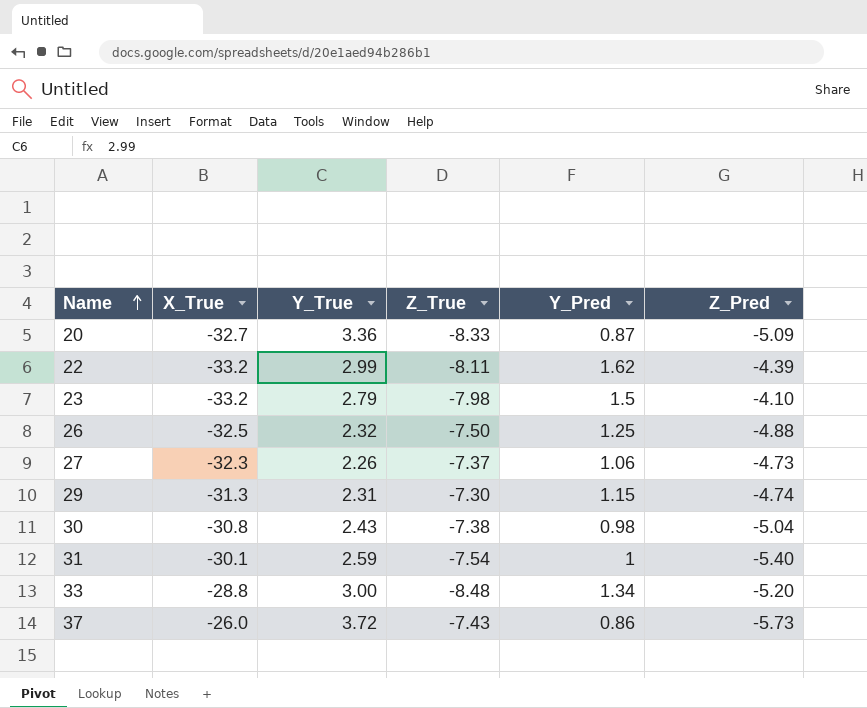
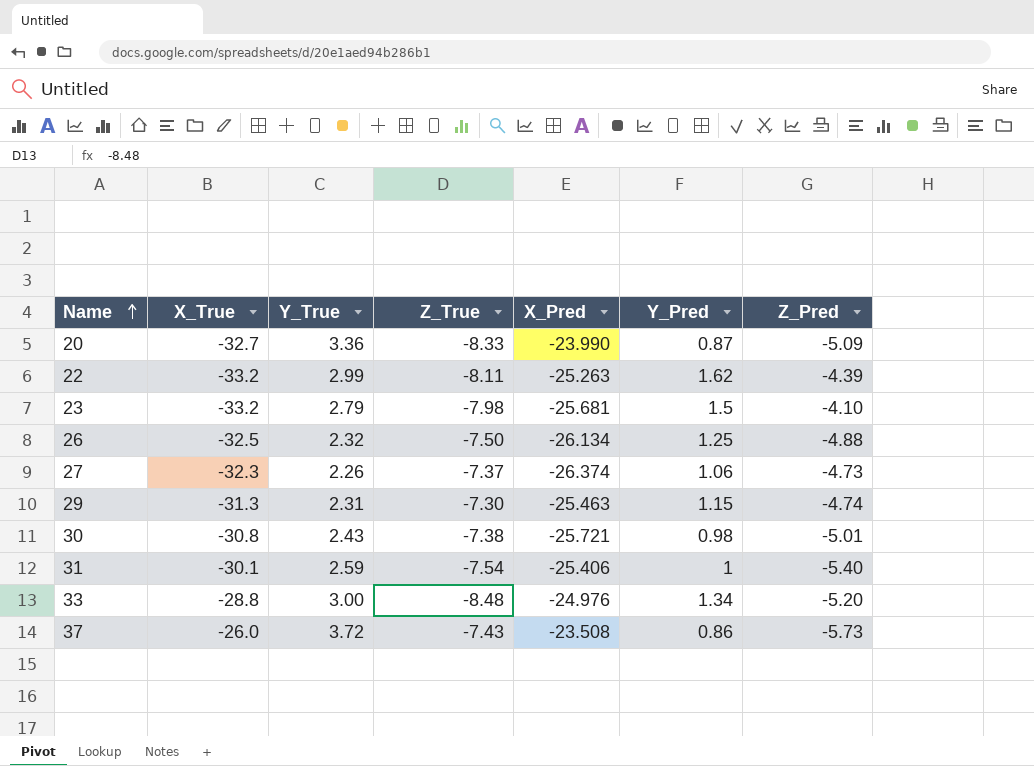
column X_Pred | position: none -> 5
30 | Z_Pred: -5.04 -> -5.01

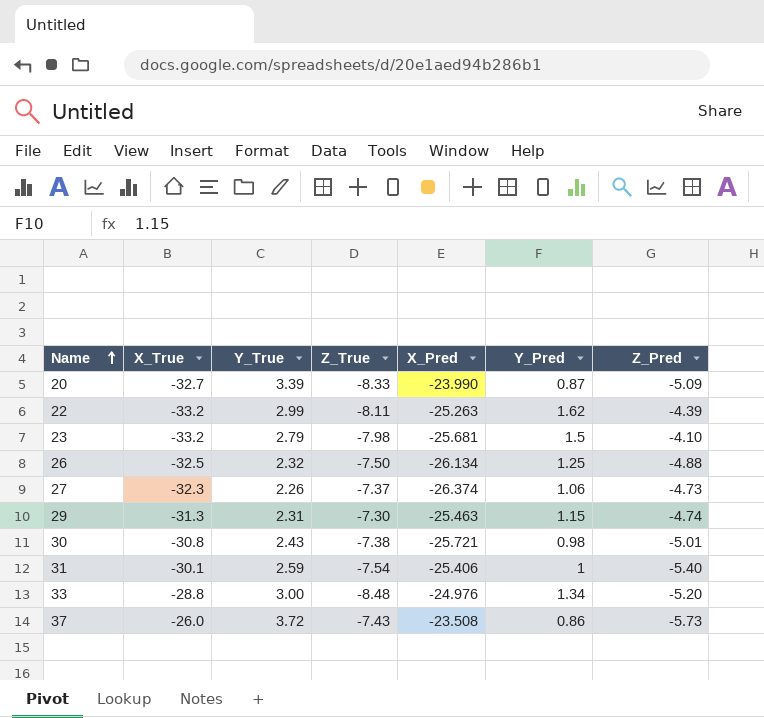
20 | Y_True: 3.36 -> 3.39

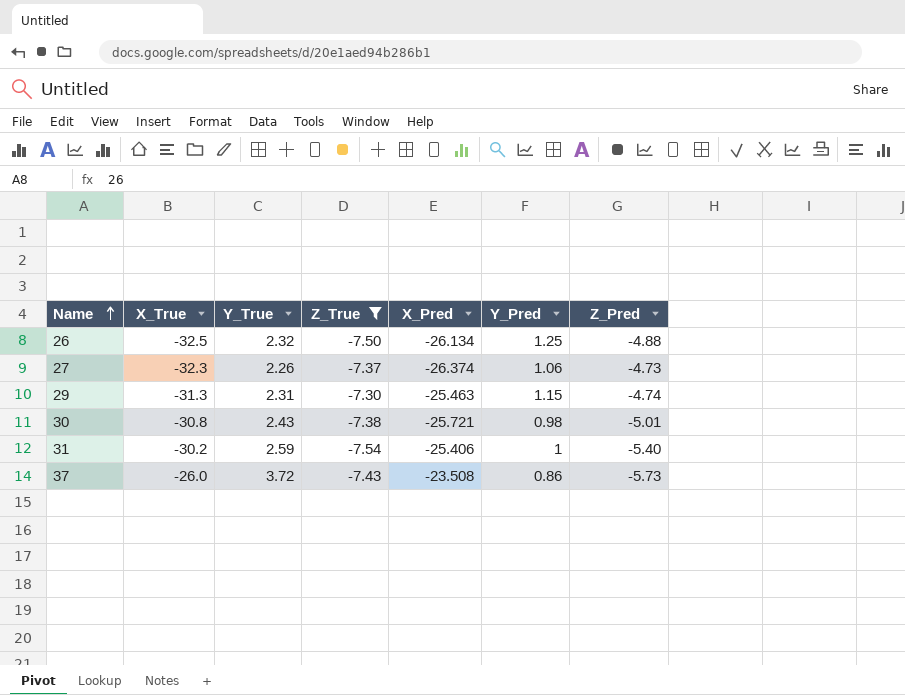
filter: none -> Z_True >= -7.54
31 | X_True: -30.1 -> -30.2

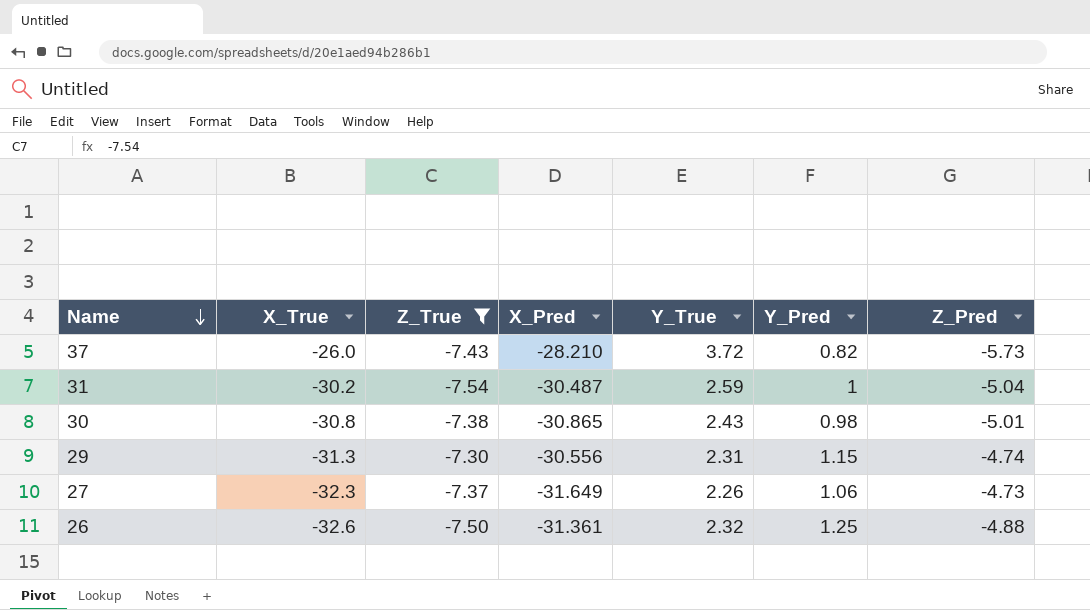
row order: Name ascending -> Name descending
column Y_True | position: 3 -> 5
37 | X_Pred: -23.508 -> -28.210
37 | Y_Pred: 0.86 -> 0.82
31 | X_Pred: -25.406 -> -30.487
31 | Z_Pred: -5.40 -> -5.04
30 | X_Pred: -25.721 -> -30.865
29 | X_Pred: -25.463 -> -30.556
27 | X_Pred: -26.374 -> -31.649
26 | X_True: -32.5 -> -32.6
26 | X_Pred: -26.134 -> -31.361

